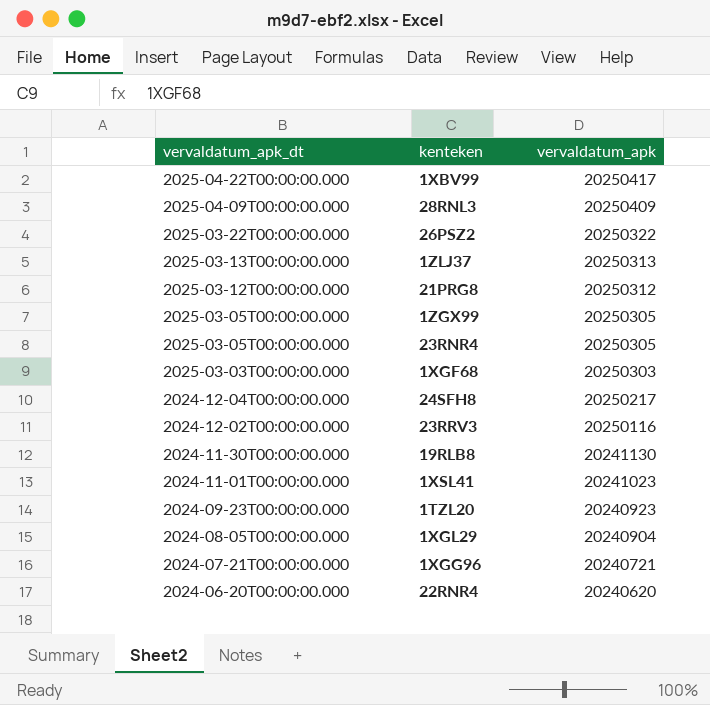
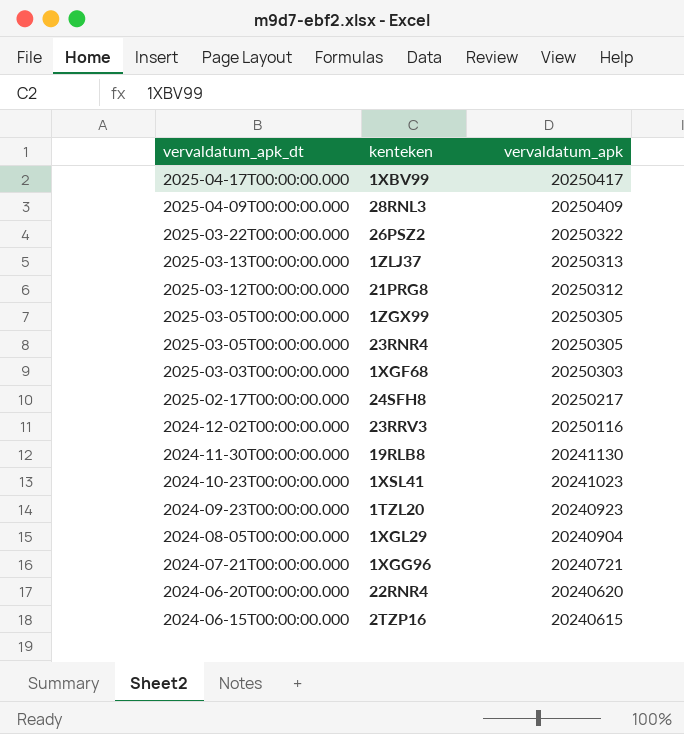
1XBV99 | vervaldatum_apk_dt: 2025-04-22T00:00:00.000 -> 2025-04-17T00:00:00.000
24SFH8 | vervaldatum_apk_dt: 2024-12-04T00:00:00.000 -> 2025-02-17T00:00:00.000
1XSL41 | vervaldatum_apk_dt: 2024-11-01T00:00:00.000 -> 2024-10-23T00:00:00.000
row 2TZP16: none -> 2024-06-15T00:00:00.000 | 20240615

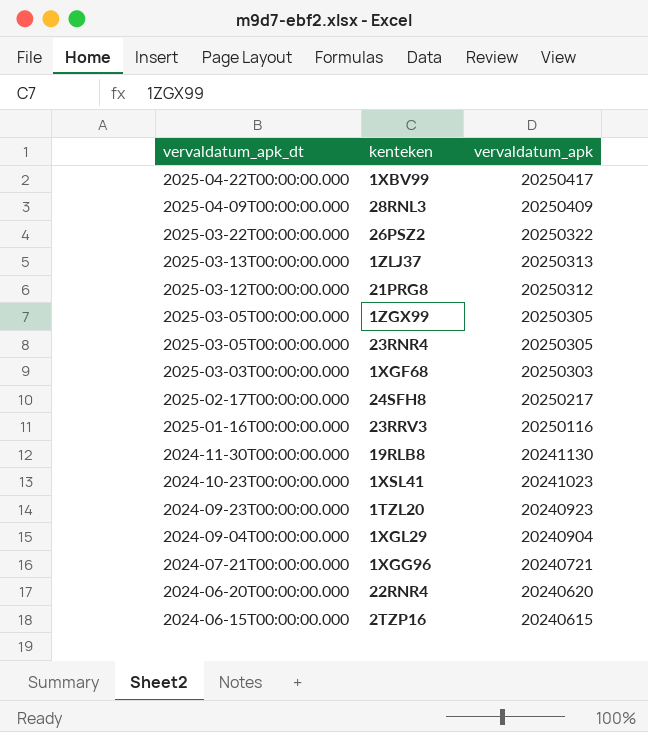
1XBV99 | vervaldatum_apk_dt: 2025-04-17T00:00:00.000 -> 2025-04-22T00:00:00.000
23RRV3 | vervaldatum_apk_dt: 2024-12-02T00:00:00.000 -> 2025-01-16T00:00:00.000
1XGL29 | vervaldatum_apk_dt: 2024-08-05T00:00:00.000 -> 2024-09-04T00:00:00.000

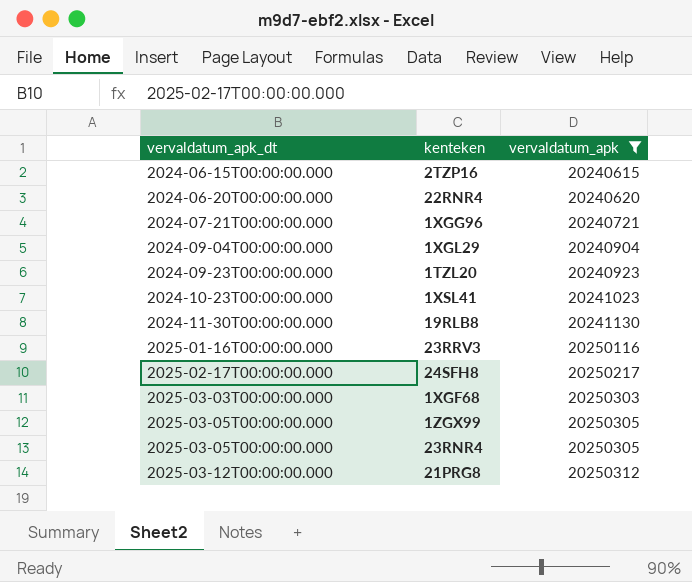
filter: none -> vervaldatum_apk <= 20250312
row order: vervaldatum_apk_dt descending -> vervaldatum_apk_dt ascending

